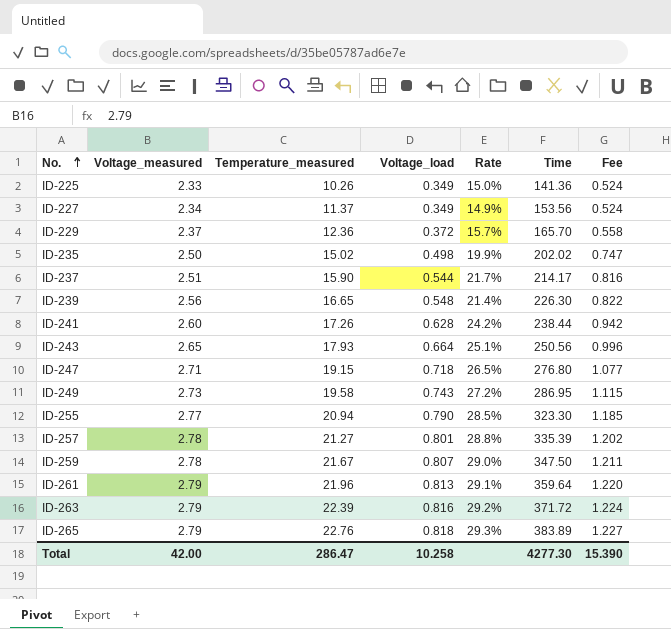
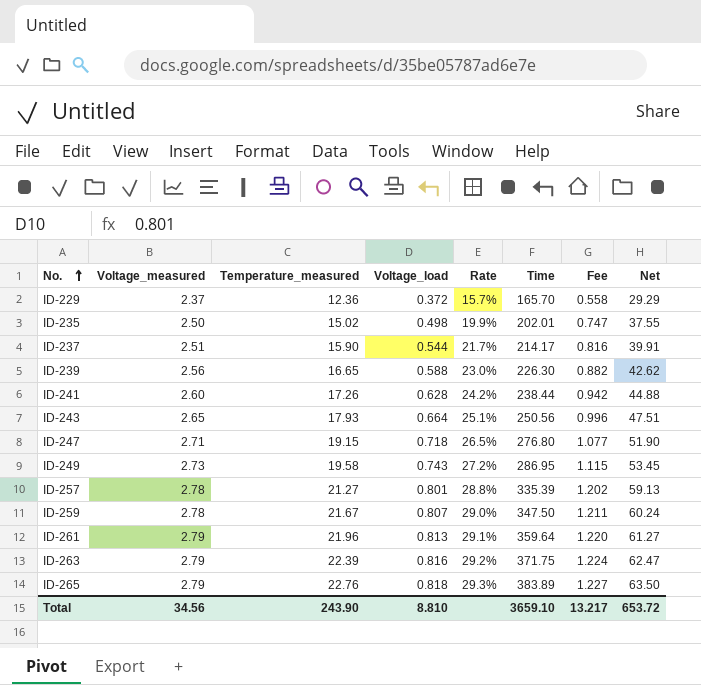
column Net | formula: none -> [Voltage_measured] * [Temperature_measured]
row ID-225: 2.33 | 10.26 | 0.349 | 15.0% | 141.36 | 0.524 -> none
row ID-227: 2.34 | 11.37 | 0.349 | 14.9% | 153.56 | 0.524 -> none
row ID-255: 2.77 | 20.94 | 0.790 | 28.5% | 323.30 | 1.185 -> none
ID-235 | Time: 202.02 -> 202.01
ID-239 | Voltage_load: 0.548 -> 0.588
ID-239 | Rate: 21.4% -> 23.0%
ID-239 | Fee: 0.822 -> 0.882
ID-263 | Time: 371.72 -> 371.75
Total | Voltage_measured: 42.00 -> 34.56
Total | Temperature_measured: 286.47 -> 243.90
Total | Voltage_load: 10.258 -> 8.810
Total | Time: 4277.30 -> 3659.10
Total | Fee: 15.390 -> 13.217

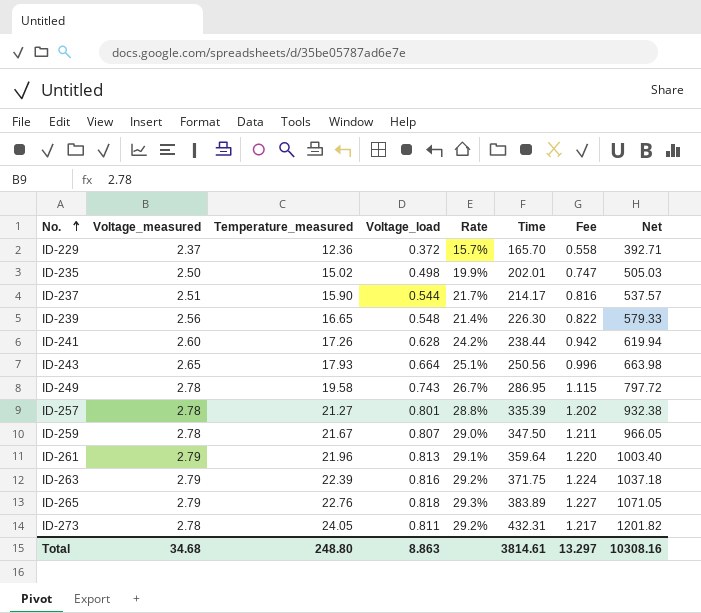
column Net | formula: [Voltage_measured] * [Temperature_measured] -> [Voltage_measured] * [Time]
row ID-247: 2.71 | 19.15 | 0.718 | 26.5% | 276.80 | 1.077 | 51.90 -> none
ID-239 | Voltage_load: 0.588 -> 0.548
ID-239 | Rate: 23.0% -> 21.4%
ID-239 | Fee: 0.882 -> 0.822
ID-249 | Voltage_measured: 2.73 -> 2.78
ID-249 | Rate: 27.2% -> 26.7%
row ID-273: none -> 2.78 | 24.05 | 0.811 | 29.2% | 432.31 | 1.217 | 1201.82
Total | Voltage_measured: 34.56 -> 34.68
Total | Temperature_measured: 243.90 -> 248.80
Total | Voltage_load: 8.810 -> 8.863
Total | Time: 3659.10 -> 3814.61
Total | Fee: 13.217 -> 13.297
Total | Net: 653.72 -> 10308.16

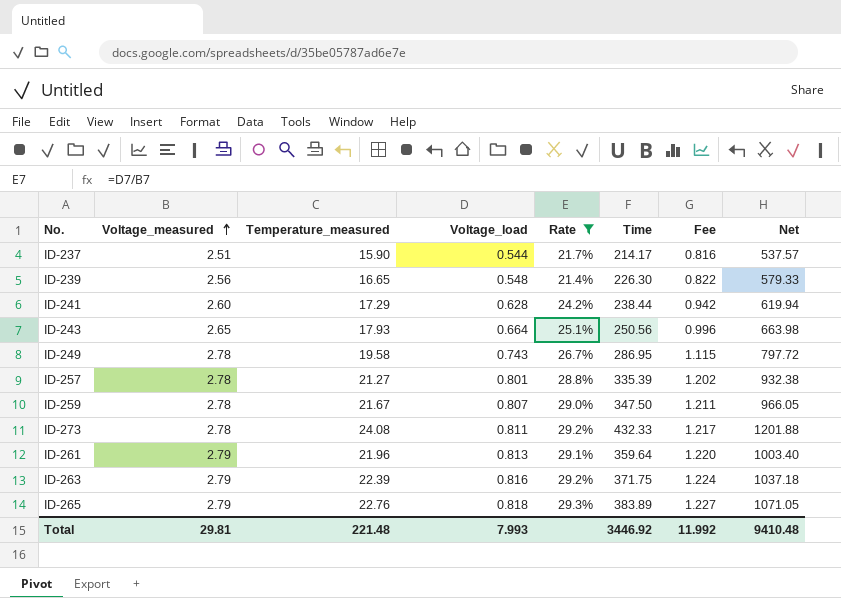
filter: none -> Rate >= 21.4%
row order: No. ascending -> Voltage_measured ascending
ID-241 | Temperature_measured: 17.26 -> 17.29
ID-273 | Temperature_measured: 24.05 -> 24.08
ID-273 | Time: 432.31 -> 432.33
ID-273 | Net: 1201.82 -> 1201.88
Total | Voltage_measured: 34.68 -> 29.81
Total | Temperature_measured: 248.80 -> 221.48
Total | Voltage_load: 8.863 -> 7.993
Total | Time: 3814.61 -> 3446.92
Total | Fee: 13.297 -> 11.992
Total | Net: 10308.16 -> 9410.48

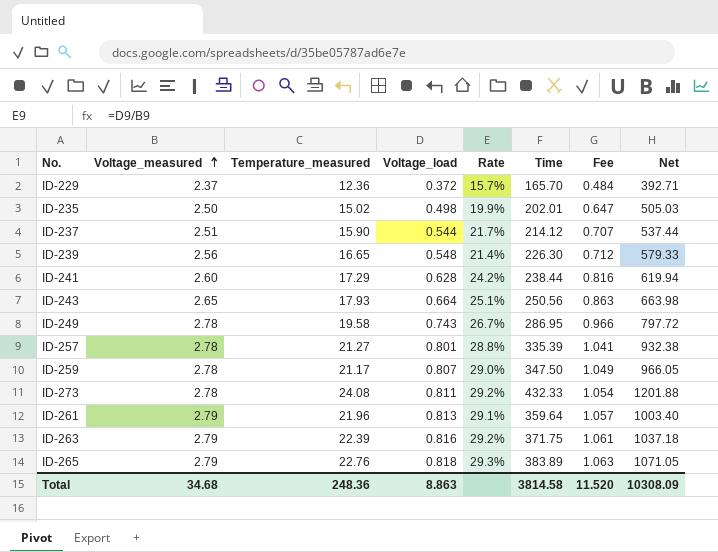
filter: Rate >= 21.4% -> none
column Fee | formula: [Voltage_load] * 1.5 -> [Voltage_load] * 1.3
ID-237 | Time: 214.17 -> 214.12
ID-237 | Net: 537.57 -> 537.44
ID-259 | Temperature_measured: 21.67 -> 21.17
Total | Voltage_measured: 29.81 -> 34.68
Total | Temperature_measured: 221.48 -> 248.36
Total | Voltage_load: 7.993 -> 8.863
Total | Time: 3446.92 -> 3814.58
Total | Fee: 11.992 -> 11.520
Total | Net: 9410.48 -> 10308.09

